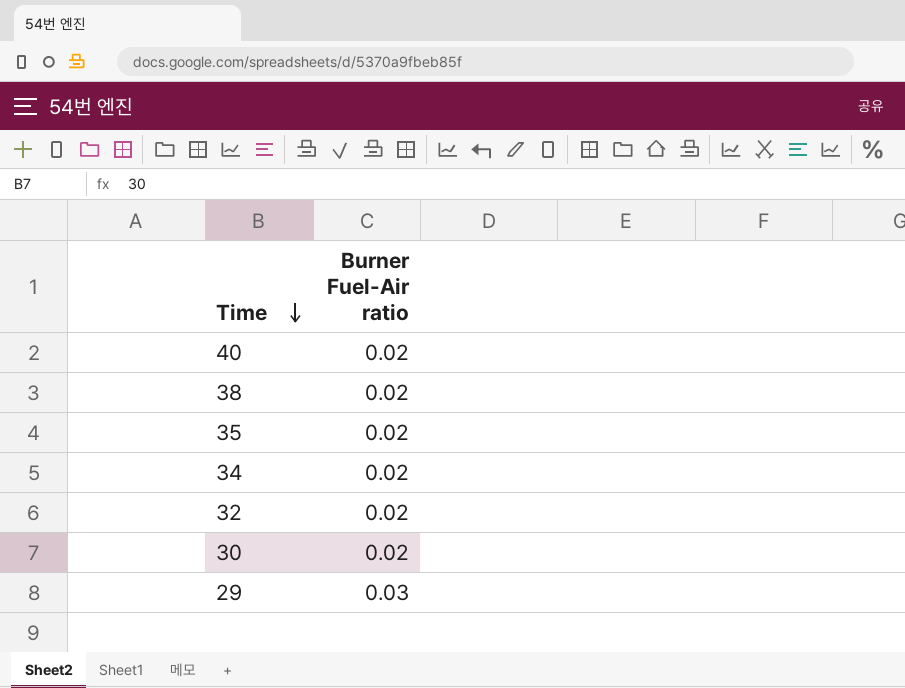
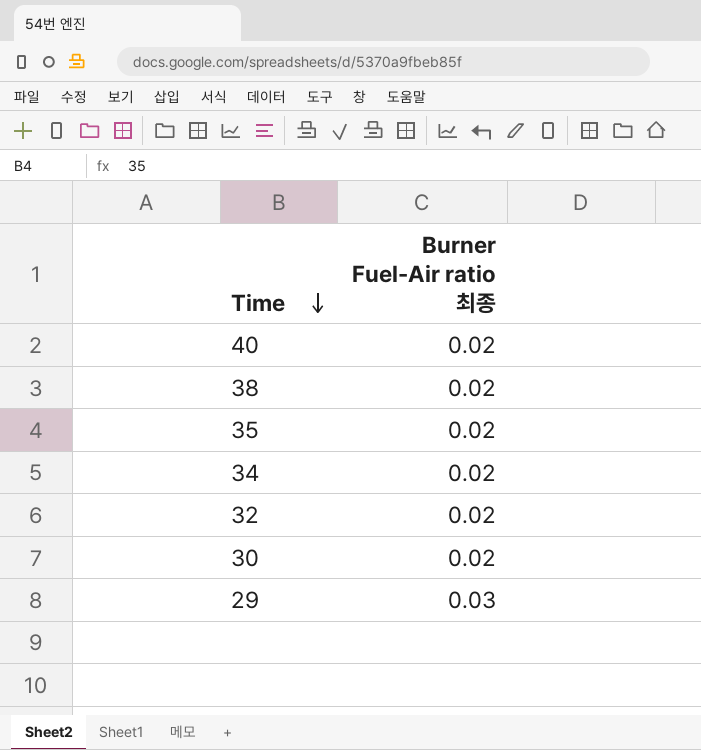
column name: Burner Fuel-Air ratio -> Burner Fuel-Air ratio 최종

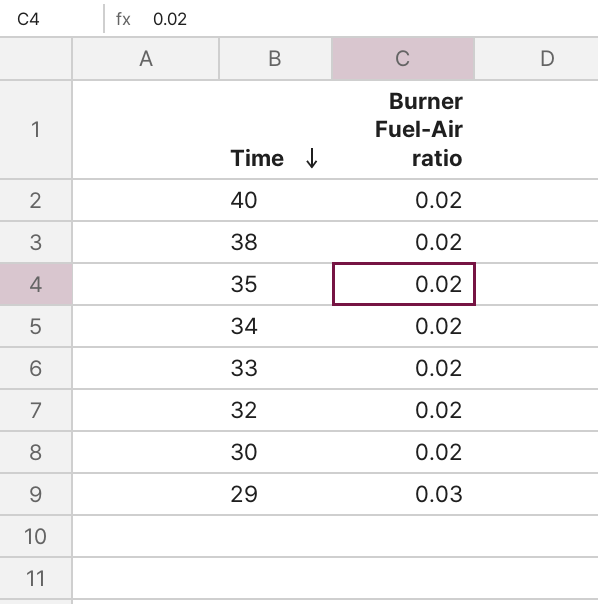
column name: Burner Fuel-Air ratio 최종 -> Burner Fuel-Air ratio
row 33: none -> 0.02

